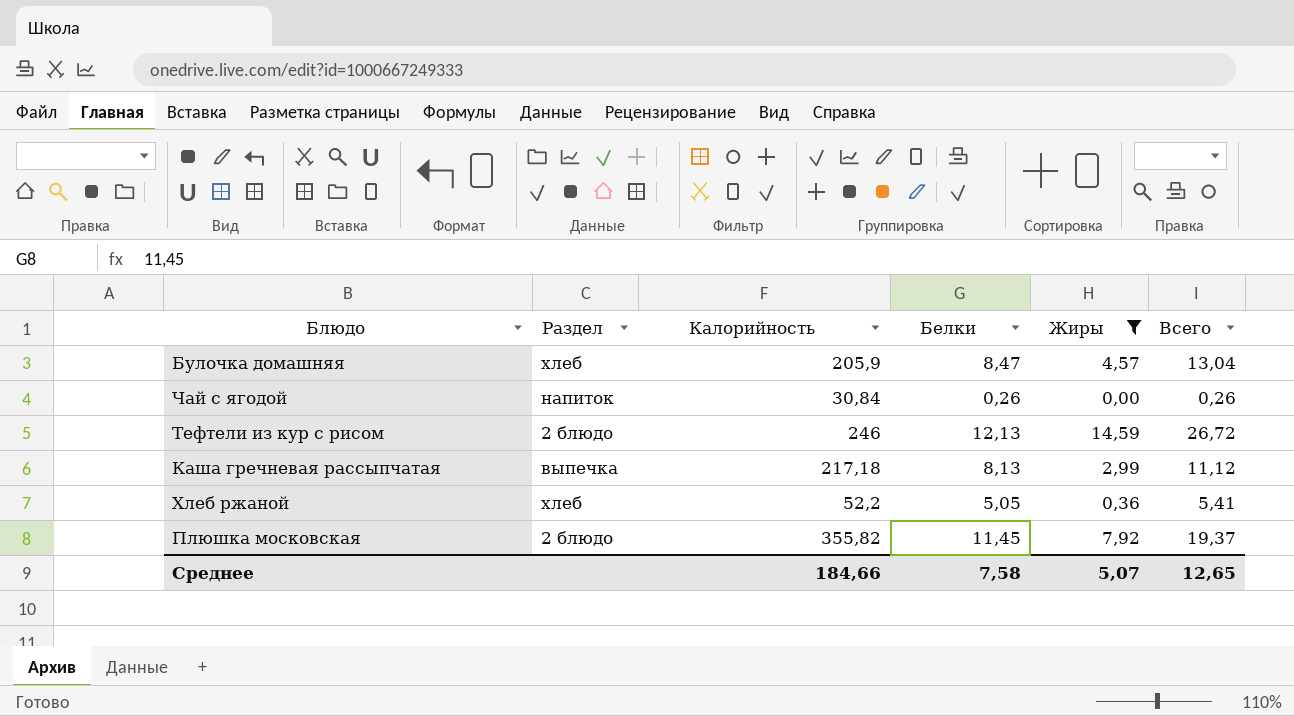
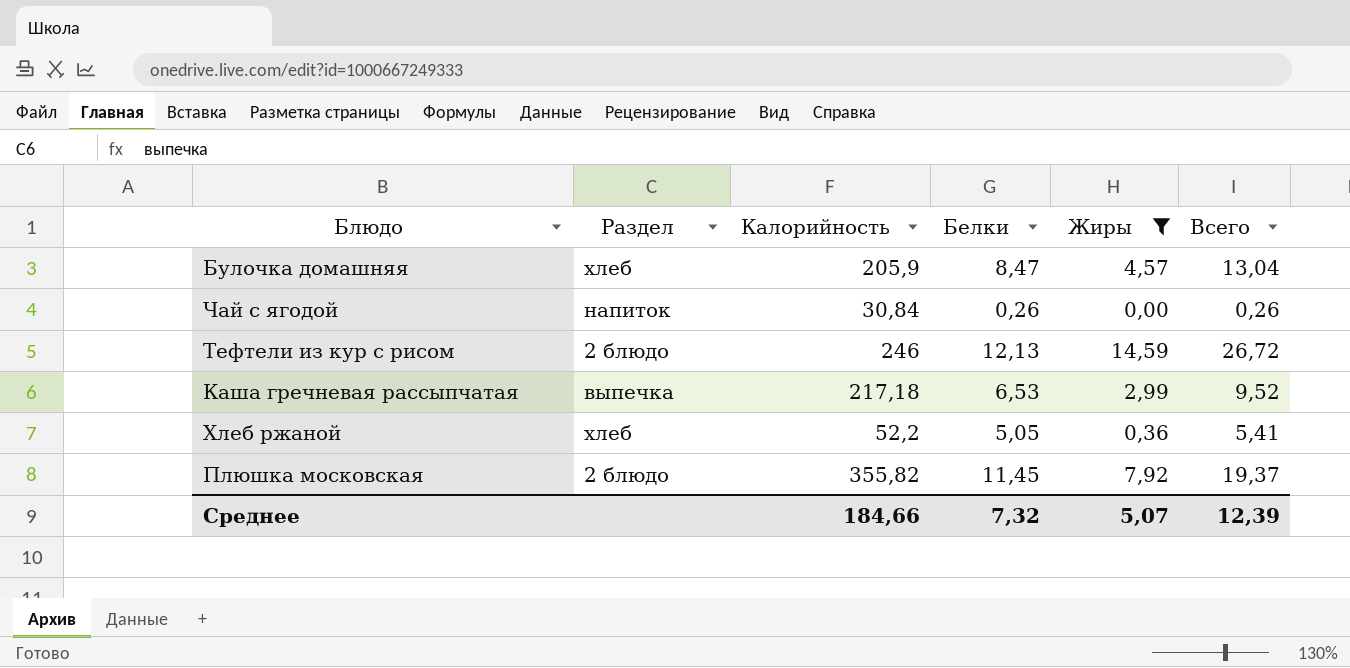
Каша гречневая рассыпчатая | Белки: 8,13 -> 6,53
Каша гречневая рассыпчатая | Всего: 11,12 -> 9,52
Среднее | Белки: 7,58 -> 7,32
Среднее | Всего: 12,65 -> 12,39

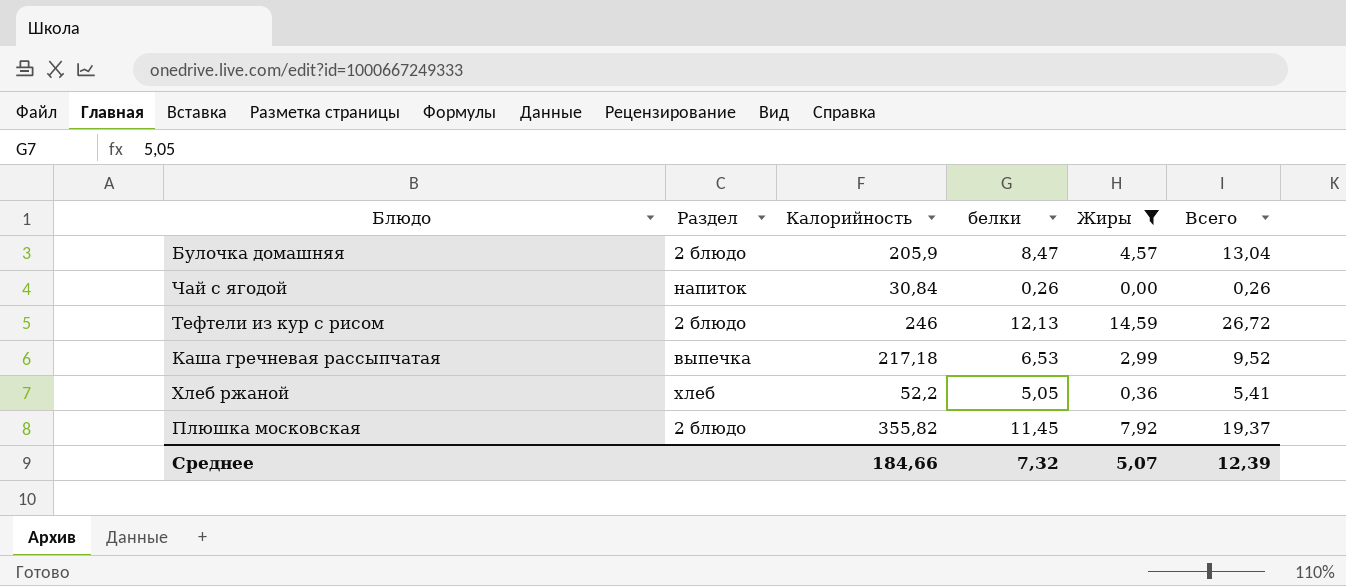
column name: Белки -> белки
Булочка домашняя | Раздел: хлеб -> 2 блюдо

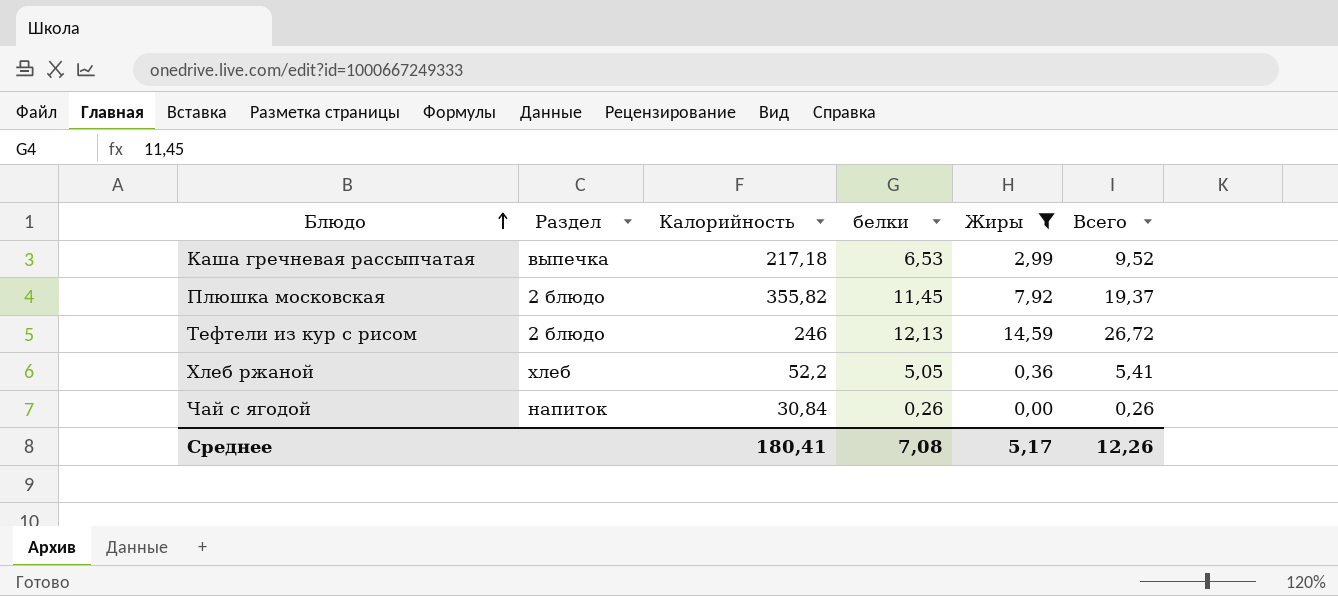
row order: none -> Блюдо ascending
row Булочка домашняя: 2 блюдо | 205,9 | 8,47 | 4,57 | 13,04 -> none
Среднее | Калорийность: 184,66 -> 180,41
Среднее | белки: 7,32 -> 7,08
Среднее | Жиры: 5,07 -> 5,17
Среднее | Всего: 12,39 -> 12,26

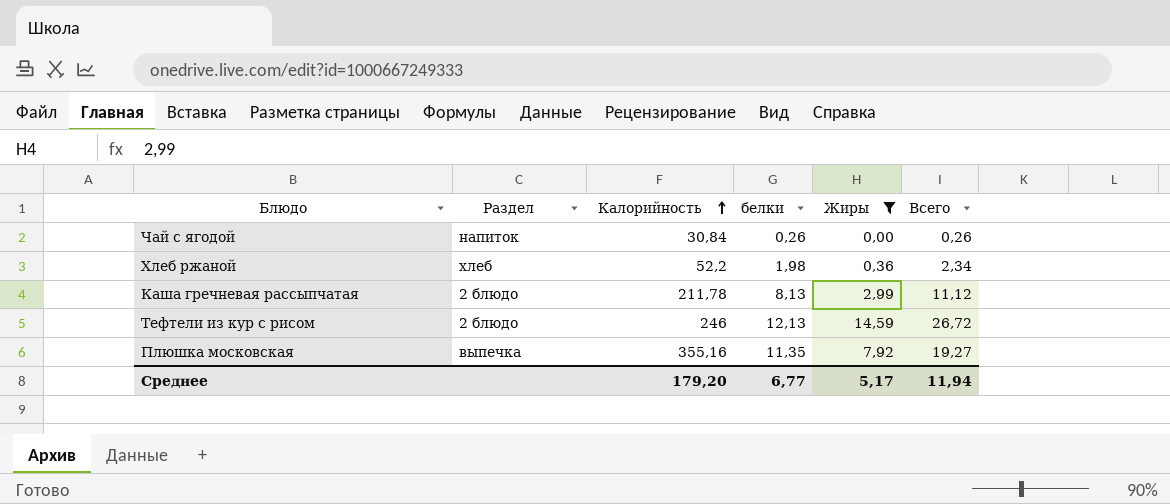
row order: Блюдо ascending -> Калорийность ascending
Хлеб ржаной | белки: 5,05 -> 1,98
Хлеб ржаной | Всего: 5,41 -> 2,34
Каша гречневая рассыпчатая | Раздел: выпечка -> 2 блюдо
Каша гречневая рассыпчатая | Калорийность: 217,18 -> 211,78
Каша гречневая рассыпчатая | белки: 6,53 -> 8,13
Каша гречневая рассыпчатая | Всего: 9,52 -> 11,12
Плюшка московская | Раздел: 2 блюдо -> выпечка
Плюшка московская | Калорийность: 355,82 -> 355,16
Плюшка московская | белки: 11,45 -> 11,35
Плюшка московская | Всего: 19,37 -> 19,27
Среднее | Калорийность: 180,41 -> 179,20
Среднее | белки: 7,08 -> 6,77
Среднее | Всего: 12,26 -> 11,94

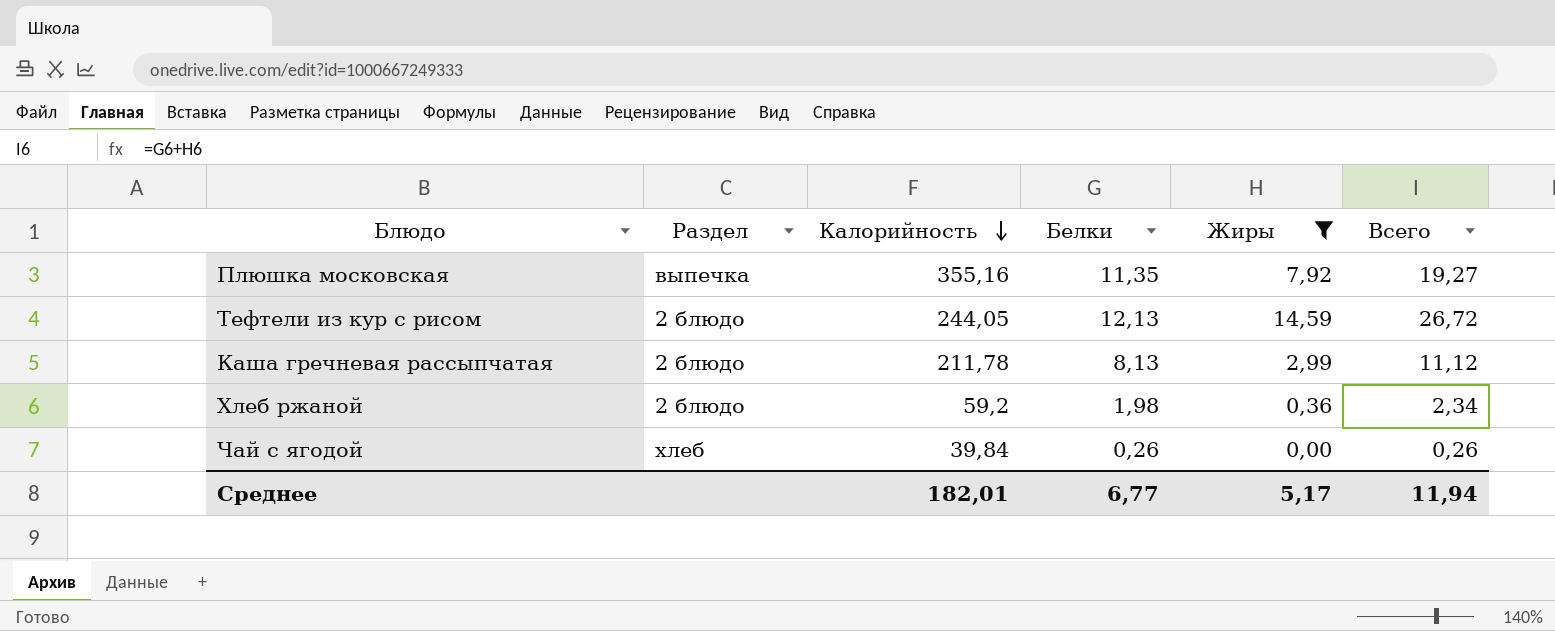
row order: Калорийность ascending -> Калорийность descending
column name: белки -> Белки
Тефтели из кур с рисом | Калорийность: 246 -> 244,05
Хлеб ржаной | Раздел: хлеб -> 2 блюдо
Хлеб ржаной | Калорийность: 52,2 -> 59,2
Чай с ягодой | Раздел: напиток -> хлеб
Чай с ягодой | Калорийность: 30,84 -> 39,84
Среднее | Калорийность: 179,20 -> 182,01

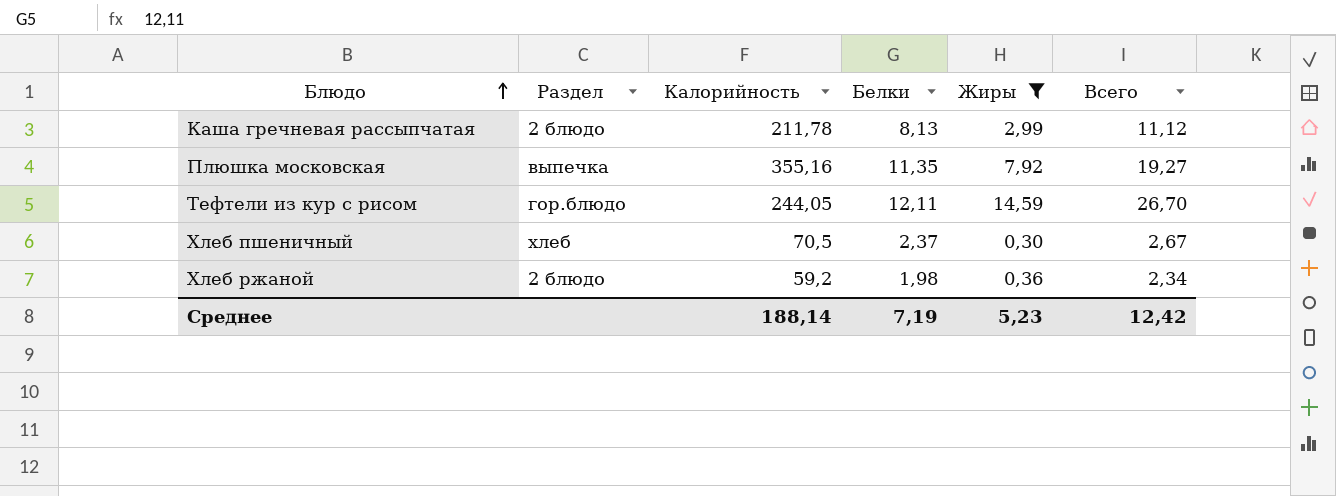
row order: Калорийность descending -> Блюдо ascending
row Чай с ягодой: хлеб | 39,84 | 0,26 | 0,00 | 0,26 -> none
Тефтели из кур с рисом | Раздел: 2 блюдо -> гор.блюдо
Тефтели из кур с рисом | Белки: 12,13 -> 12,11
Тефтели из кур с рисом | Всего: 26,72 -> 26,70
row Хлеб пшеничный: none -> хлеб | 70,5 | 2,37 | 0,30 | 2,67
Среднее | Калорийность: 182,01 -> 188,14
Среднее | Белки: 6,77 -> 7,19
Среднее | Жиры: 5,17 -> 5,23
Среднее | Всего: 11,94 -> 12,42

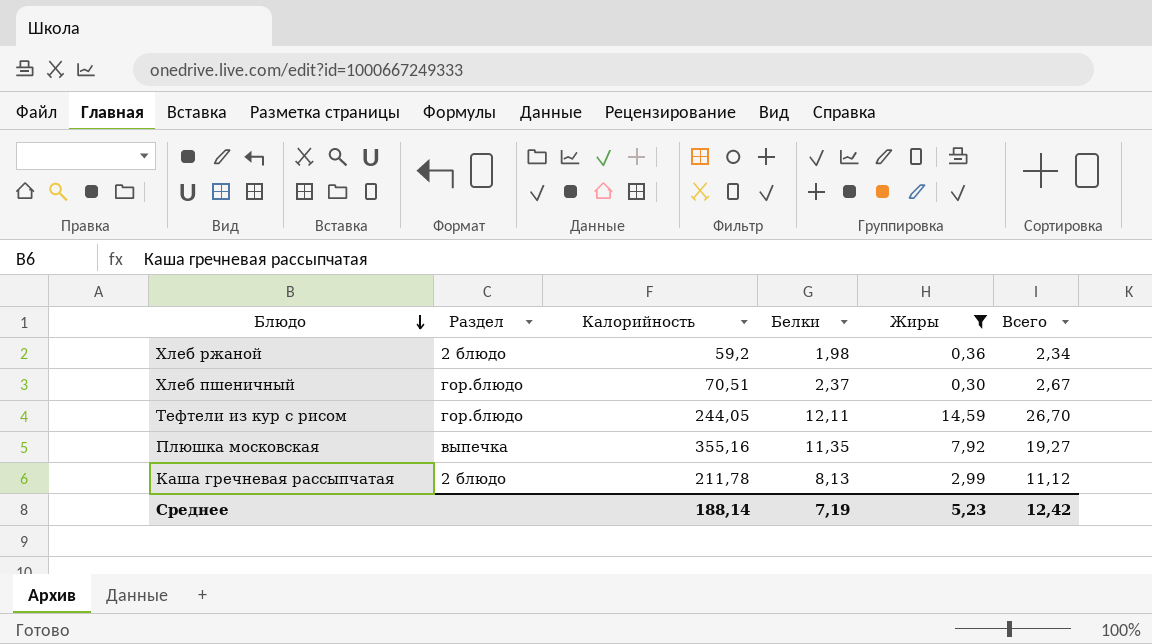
row order: Блюдо ascending -> Блюдо descending
Хлеб пшеничный | Раздел: хлеб -> гор.блюдо
Хлеб пшеничный | Калорийность: 70,5 -> 70,51

